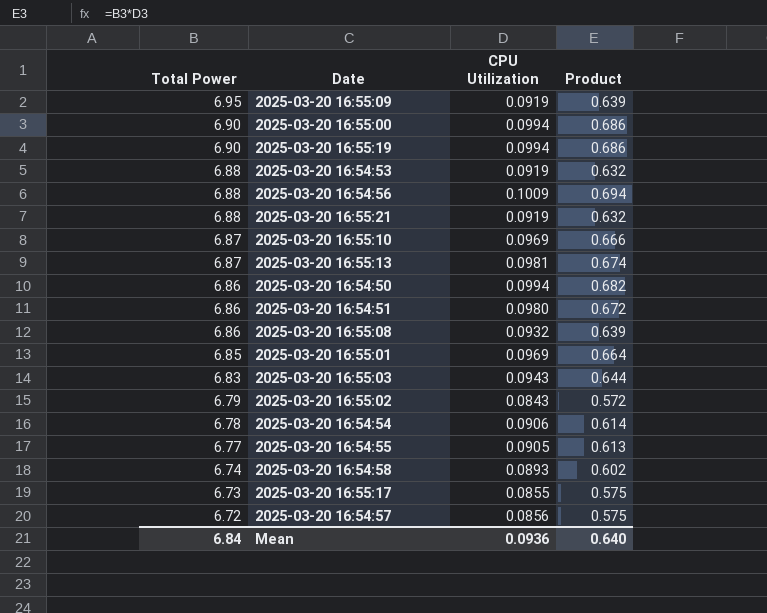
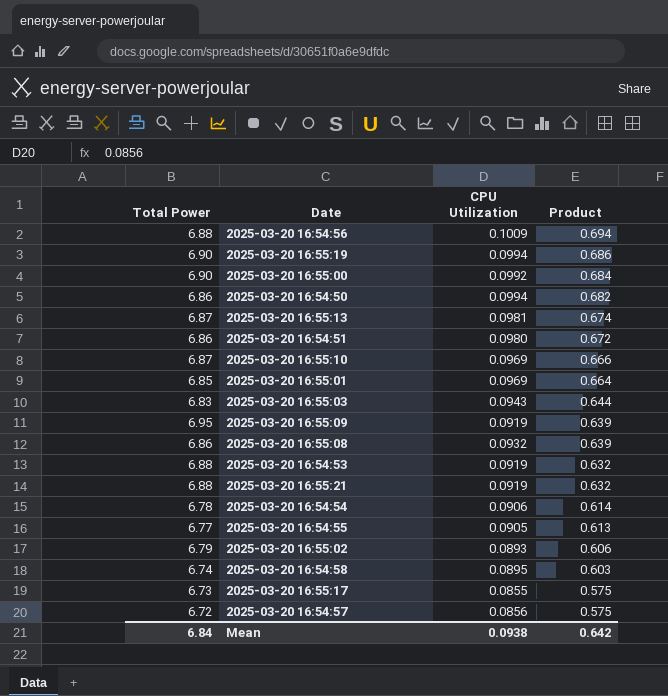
row order: Total Power descending -> Product descending
2025-03-20 16:55:00 | CPU Utilization: 0.0994 -> 0.0992
2025-03-20 16:55:00 | Product: 0.686 -> 0.684
2025-03-20 16:55:02 | CPU Utilization: 0.0843 -> 0.0893
2025-03-20 16:55:02 | Product: 0.572 -> 0.606
2025-03-20 16:54:58 | CPU Utilization: 0.0893 -> 0.0895
2025-03-20 16:54:58 | Product: 0.602 -> 0.603
Mean | CPU Utilization: 0.0936 -> 0.0938
Mean | Product: 0.640 -> 0.642

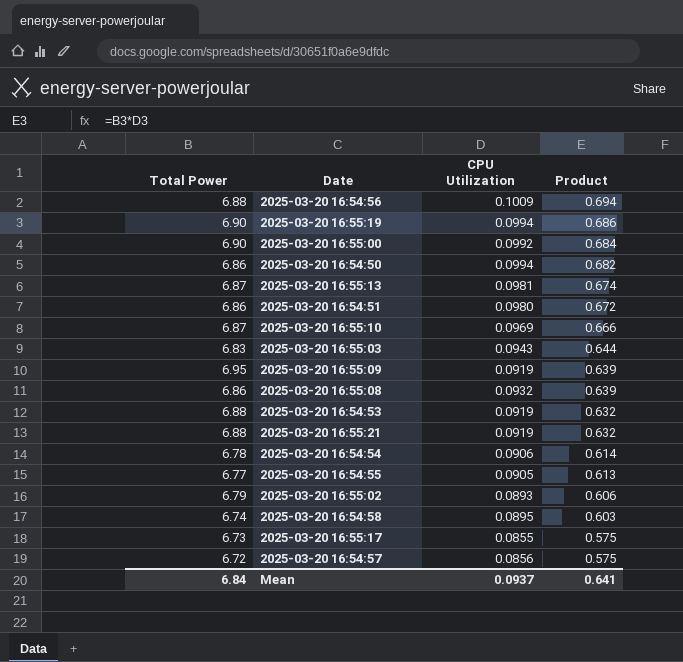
row 2025-03-20 16:55:01: 6.85 | 0.0969 | 0.664 -> none
Mean | CPU Utilization: 0.0938 -> 0.0937
Mean | Product: 0.642 -> 0.641

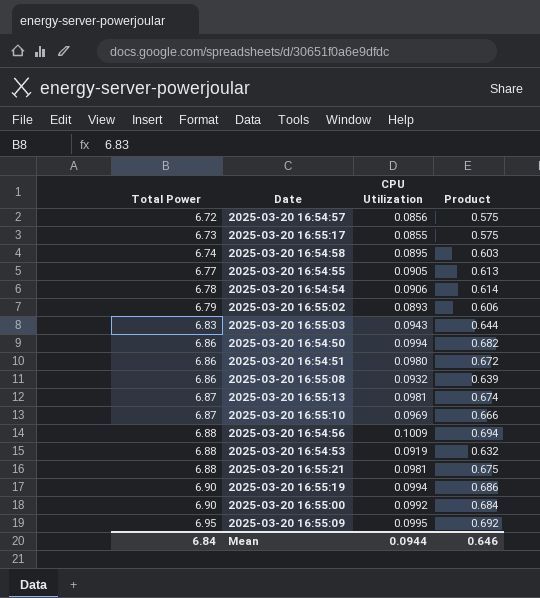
row order: Product descending -> Total Power ascending
2025-03-20 16:55:21 | CPU Utilization: 0.0919 -> 0.0981
2025-03-20 16:55:21 | Product: 0.632 -> 0.675
2025-03-20 16:55:09 | CPU Utilization: 0.0919 -> 0.0995
2025-03-20 16:55:09 | Product: 0.639 -> 0.692
Mean | CPU Utilization: 0.0937 -> 0.0944
Mean | Product: 0.641 -> 0.646

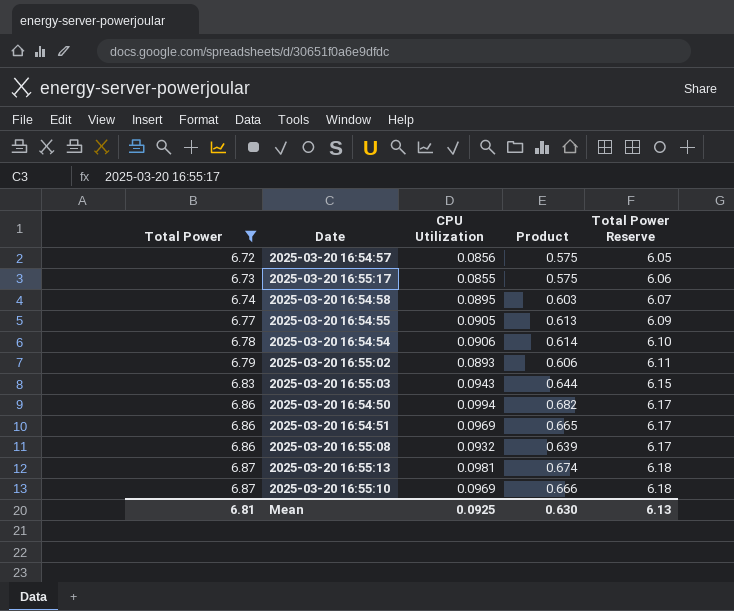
filter: none -> Total Power <= 6.87
column Total Power Reserve | formula: none -> [Total Power] * 0.9
2025-03-20 16:54:51 | CPU Utilization: 0.0980 -> 0.0969
2025-03-20 16:54:51 | Product: 0.672 -> 0.665
Mean | Total Power: 6.84 -> 6.81
Mean | CPU Utilization: 0.0944 -> 0.0925
Mean | Product: 0.646 -> 0.630

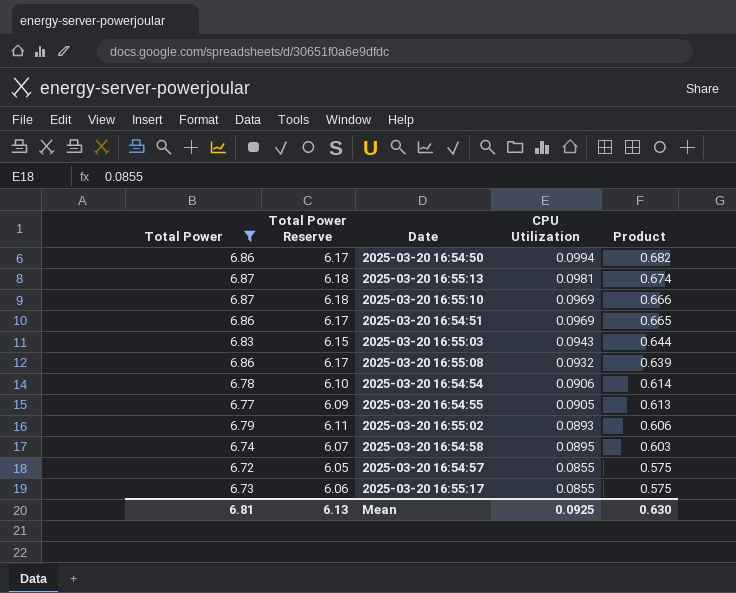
row order: Total Power ascending -> Product descending
column Total Power Reserve | position: 5 -> 2
2025-03-20 16:54:57 | CPU Utilization: 0.0856 -> 0.0855

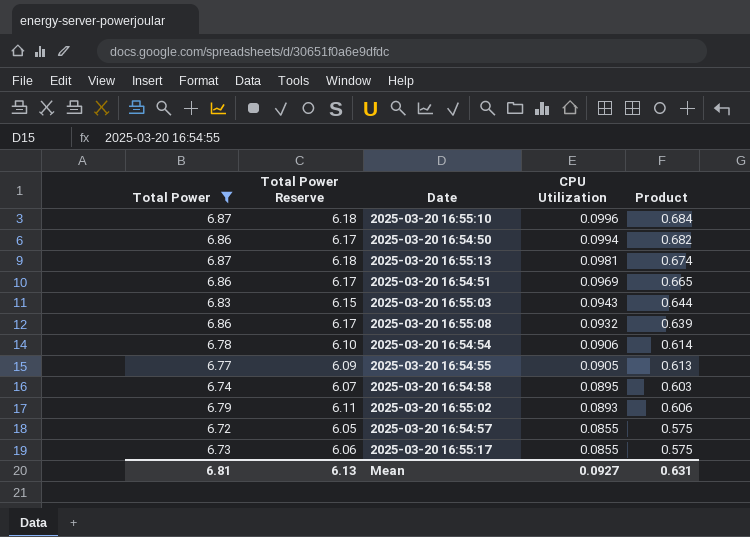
row order: Product descending -> CPU Utilization descending
2025-03-20 16:55:10 | CPU Utilization: 0.0969 -> 0.0996
2025-03-20 16:55:10 | Product: 0.666 -> 0.684
Mean | CPU Utilization: 0.0925 -> 0.0927
Mean | Product: 0.630 -> 0.631

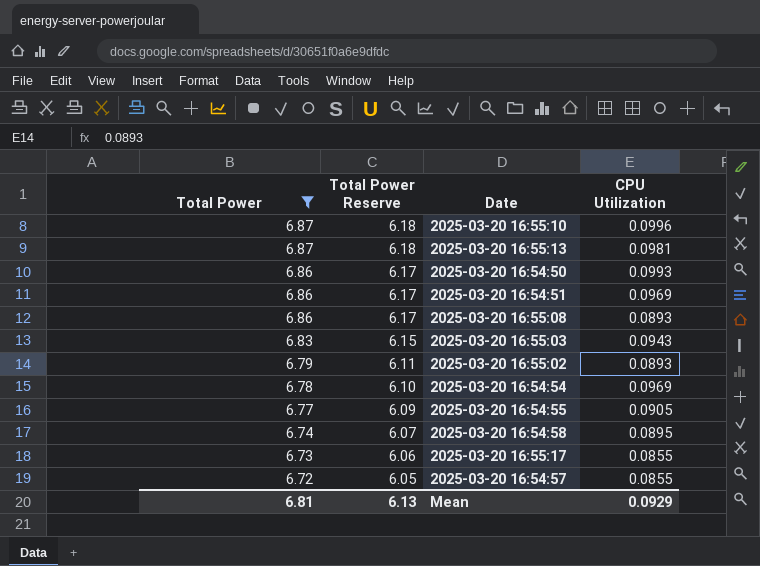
row order: CPU Utilization descending -> Total Power descending
column Product | formula: [Total Power] * [CPU Utilization] -> none
2025-03-20 16:54:50 | CPU Utilization: 0.0994 -> 0.0993
2025-03-20 16:55:08 | CPU Utilization: 0.0932 -> 0.0893
2025-03-20 16:54:54 | CPU Utilization: 0.0906 -> 0.0969
Mean | CPU Utilization: 0.0927 -> 0.0929

